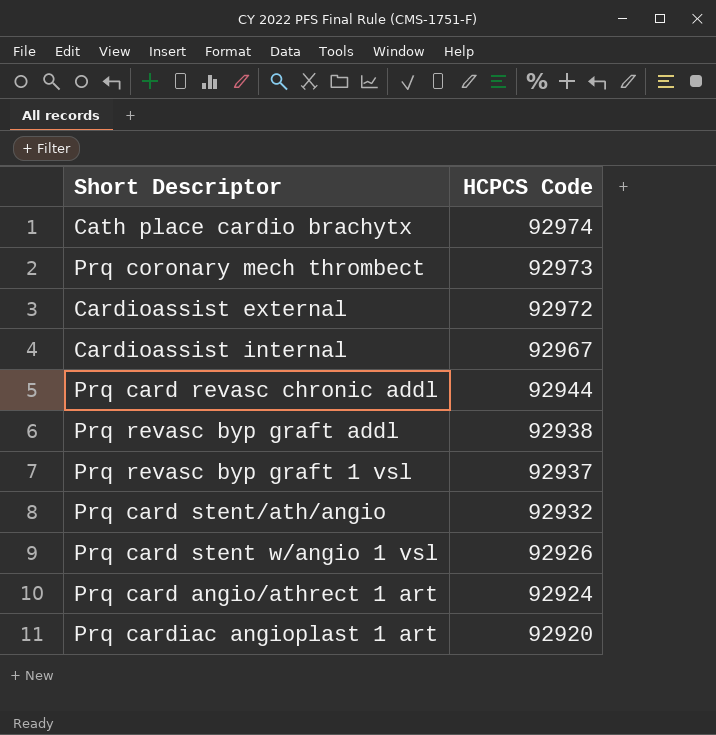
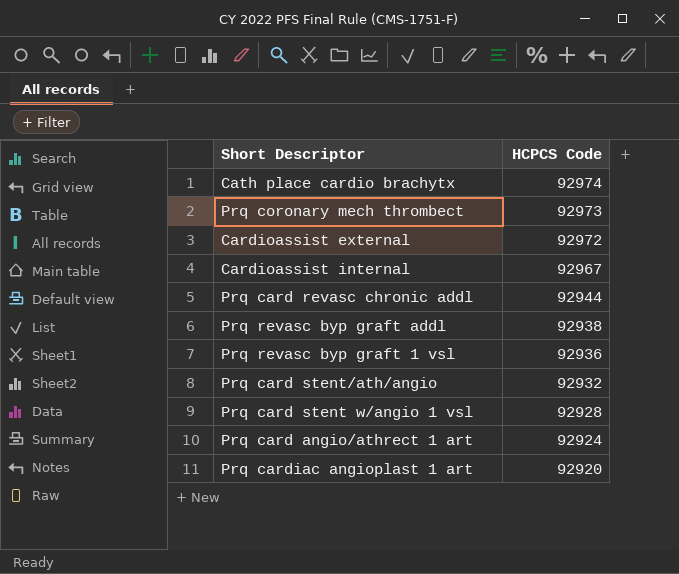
Prq revasc byp graft 1 vsl | HCPCS Code: 92937 -> 92936
Prq card stent w/angio 1 vsl | HCPCS Code: 92926 -> 92928

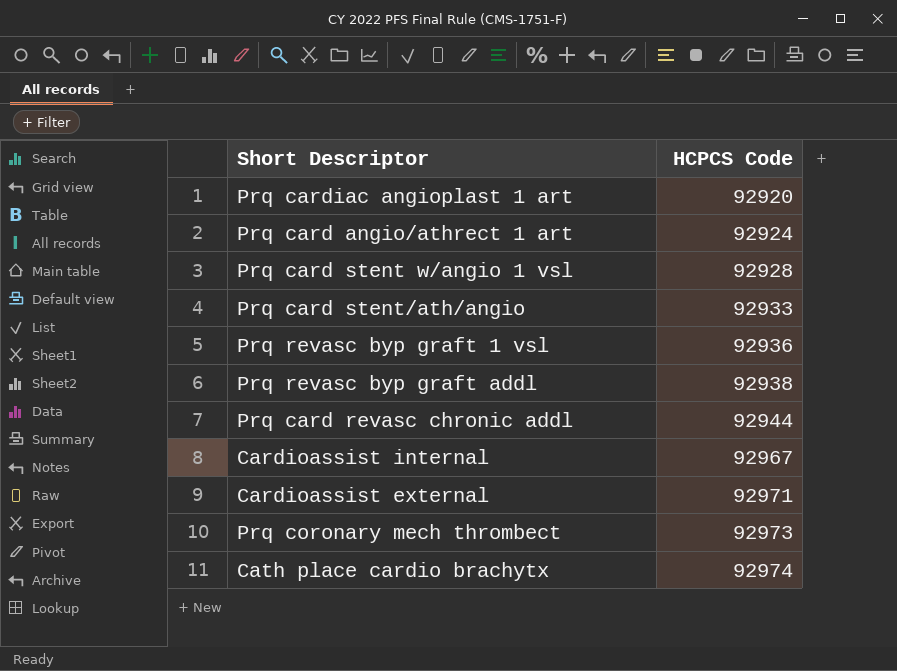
row order: HCPCS Code descending -> HCPCS Code ascending
Prq card stent/ath/angio | HCPCS Code: 92932 -> 92933
Cardioassist external | HCPCS Code: 92972 -> 92971

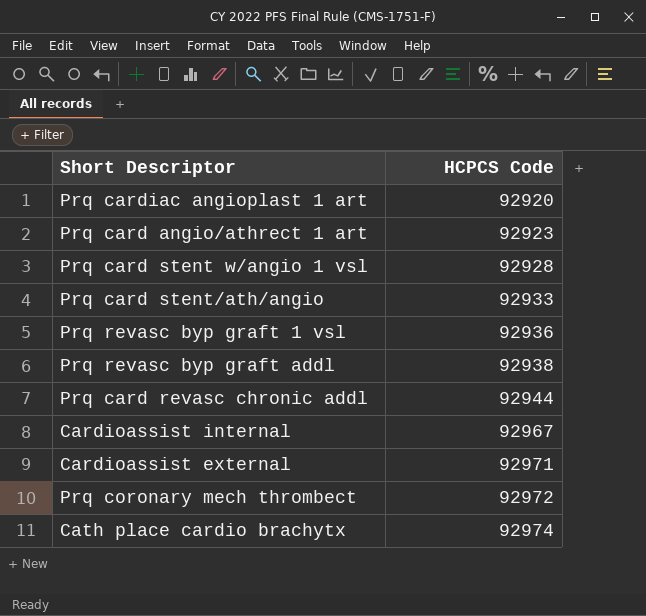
Prq card angio/athrect 1 art | HCPCS Code: 92924 -> 92923
Prq coronary mech thrombect | HCPCS Code: 92973 -> 92972

